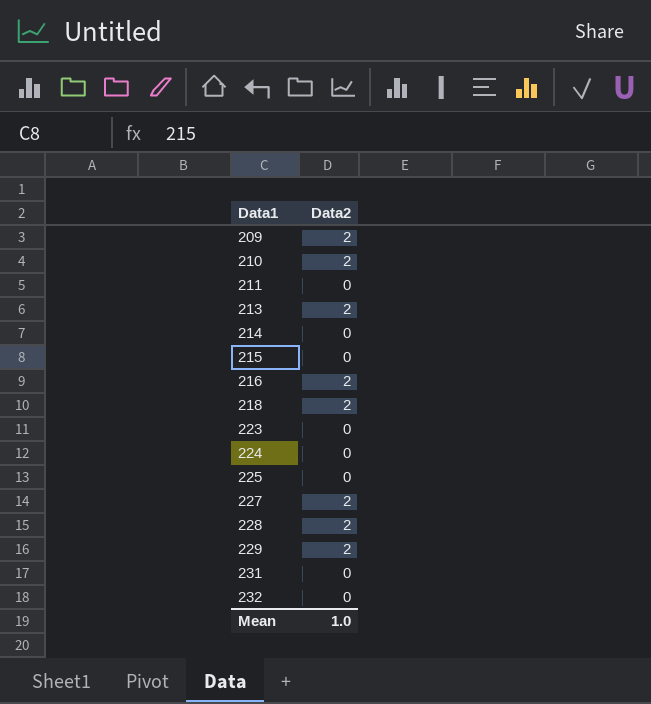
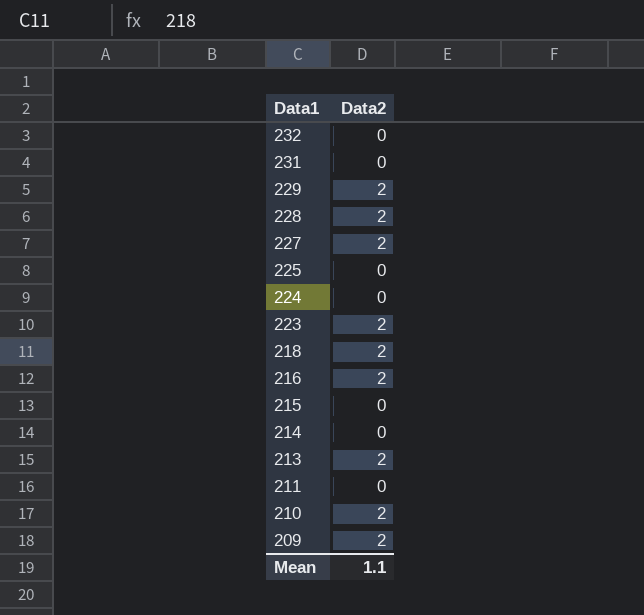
row order: Data1 ascending -> Data1 descending
223 | Data2: 0 -> 2
Mean | Data2: 1.0 -> 1.1

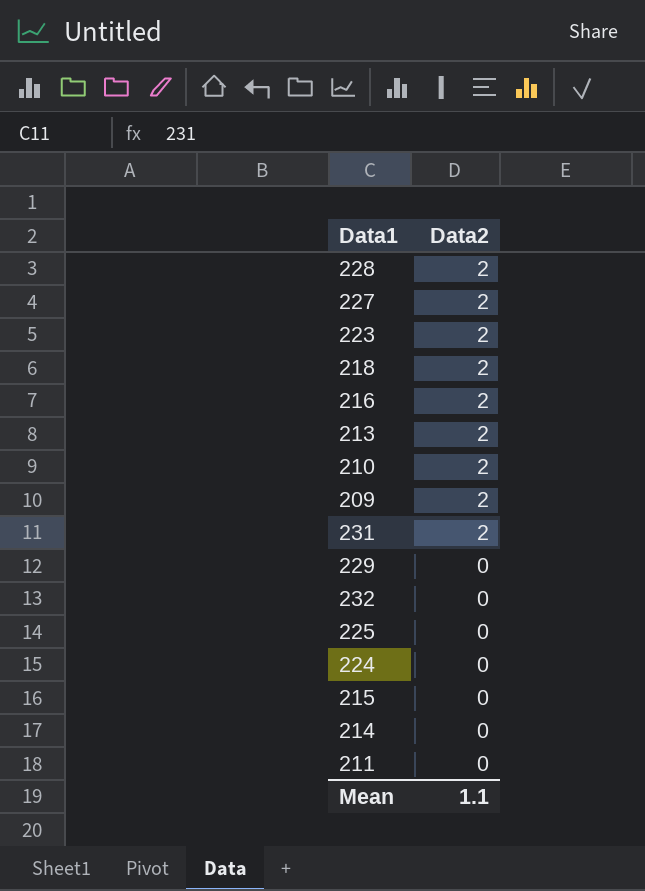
row order: Data1 descending -> Data2 descending
231 | Data2: 0 -> 2
229 | Data2: 2 -> 0

